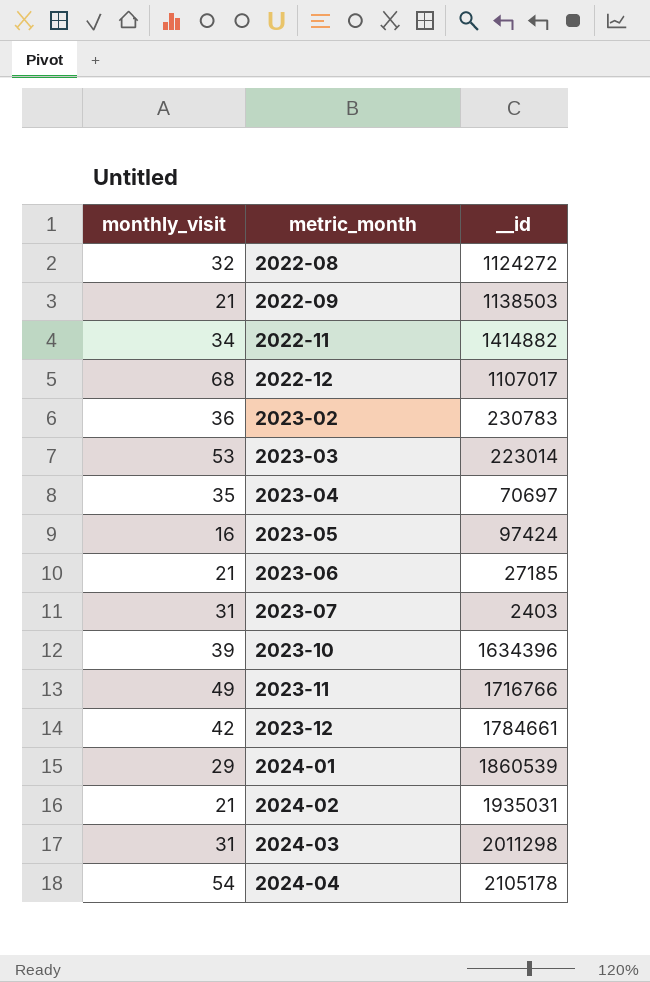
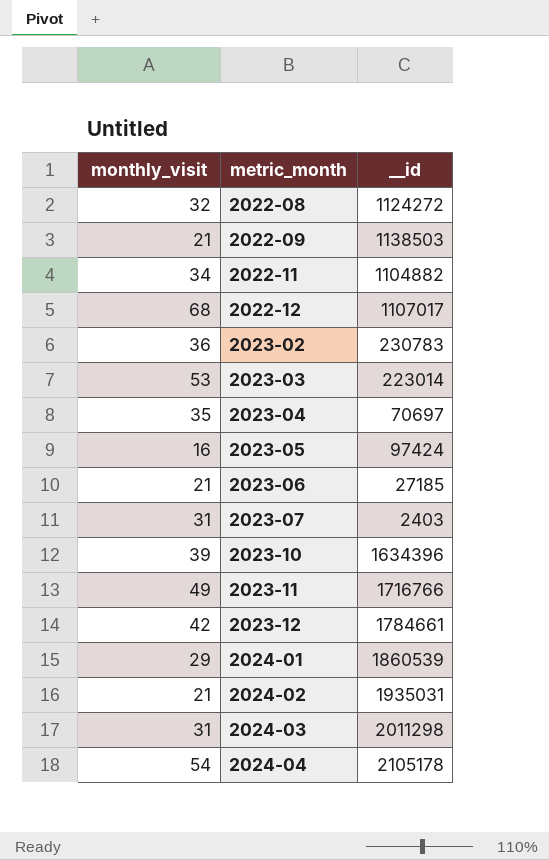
2022-11 | __id: 1414882 -> 1104882

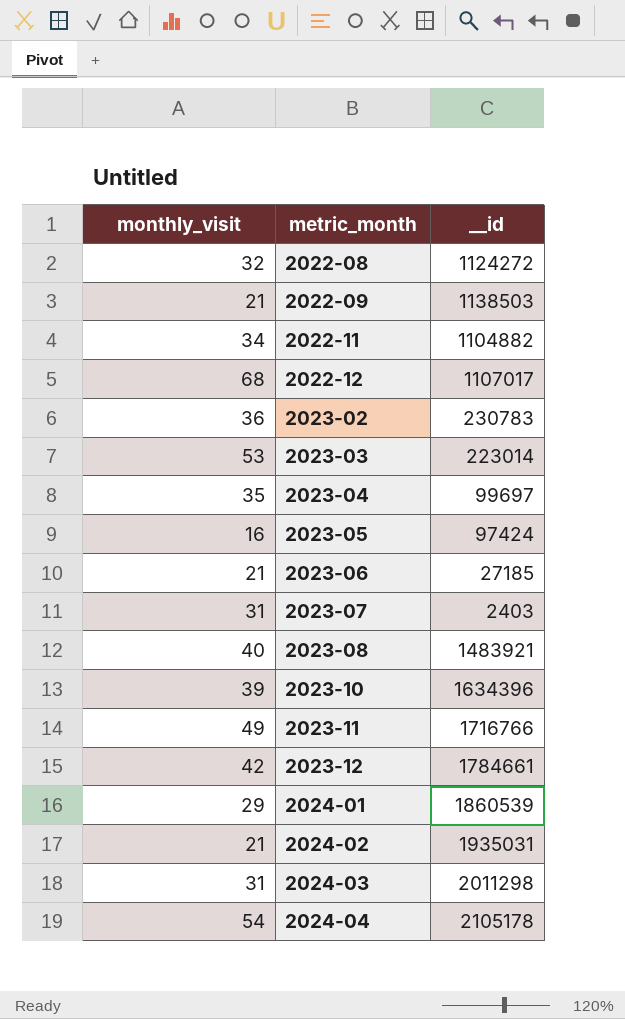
2023-04 | __id: 70697 -> 99697
row 2023-08: none -> 40 | 1483921

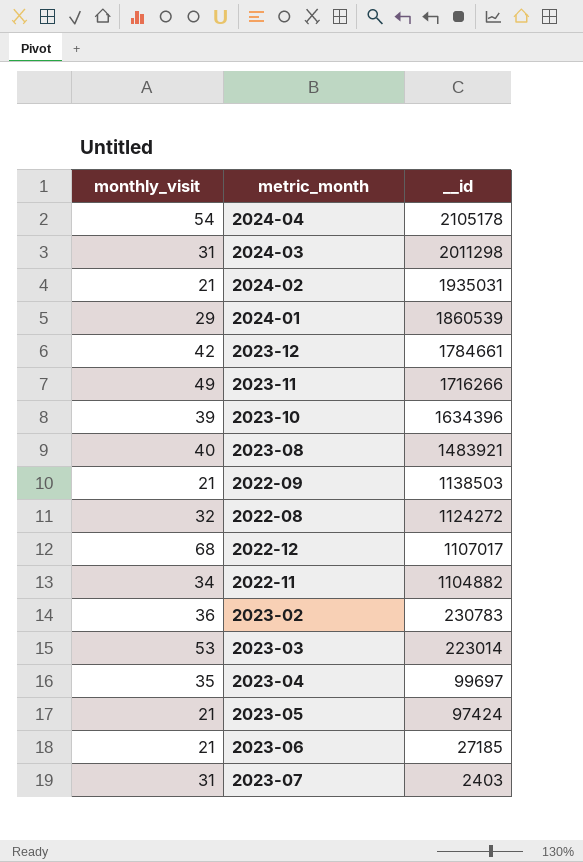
row order: metric_month ascending -> __id descending
2023-11 | __id: 1716766 -> 1716266
2023-05 | monthly_visit: 16 -> 21

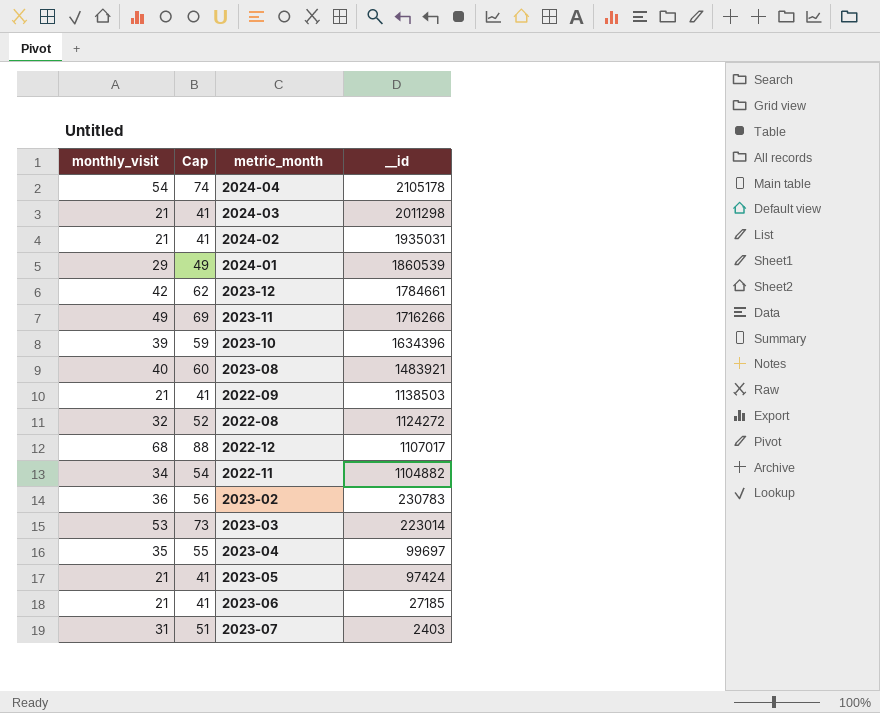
column Cap | formula: none -> [monthly_visit] + 20
2024-03 | monthly_visit: 31 -> 21

